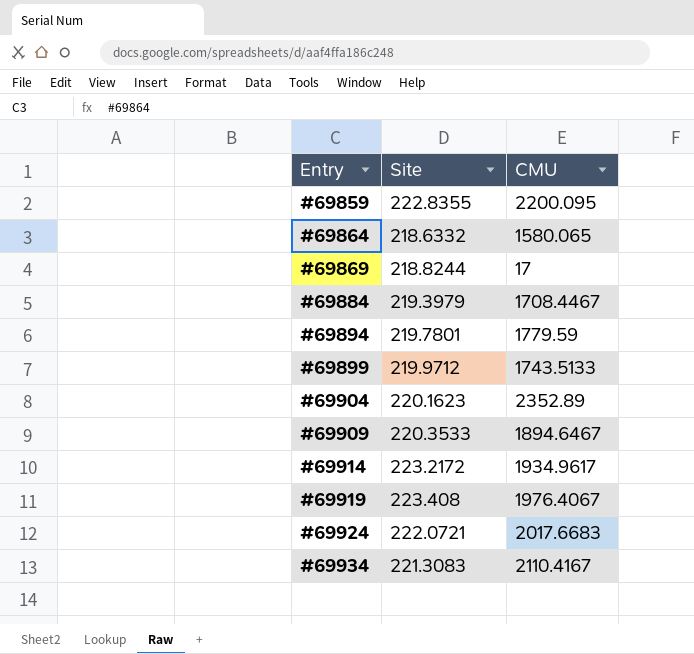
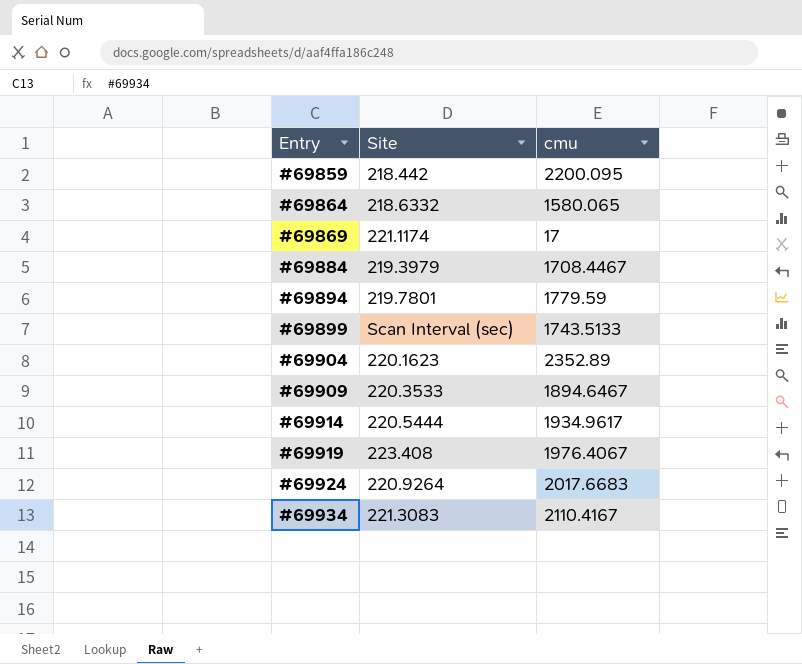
column name: CMU -> cmu
#69859 | Site: 222.8355 -> 218.442
#69869 | Site: 218.8244 -> 221.1174
#69899 | Site: 219.9712 -> Scan Interval (sec)
#69914 | Site: 223.2172 -> 220.5444
#69924 | Site: 222.0721 -> 220.9264

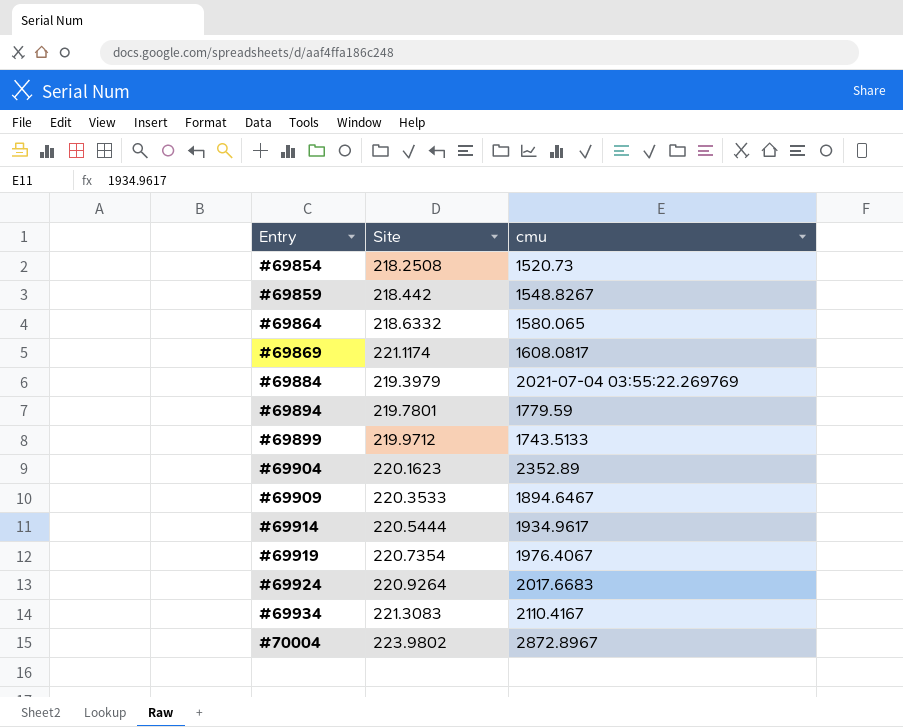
row #69854: none -> 218.2508 | 1520.73
#69859 | cmu: 2200.095 -> 1548.8267
#69869 | cmu: 17 -> 1608.0817
#69884 | cmu: 1708.4467 -> 2021-07-04 03:55:22.269769
#69899 | Site: Scan Interval (sec) -> 219.9712
#69919 | Site: 223.408 -> 220.7354
row #70004: none -> 223.9802 | 2872.8967

